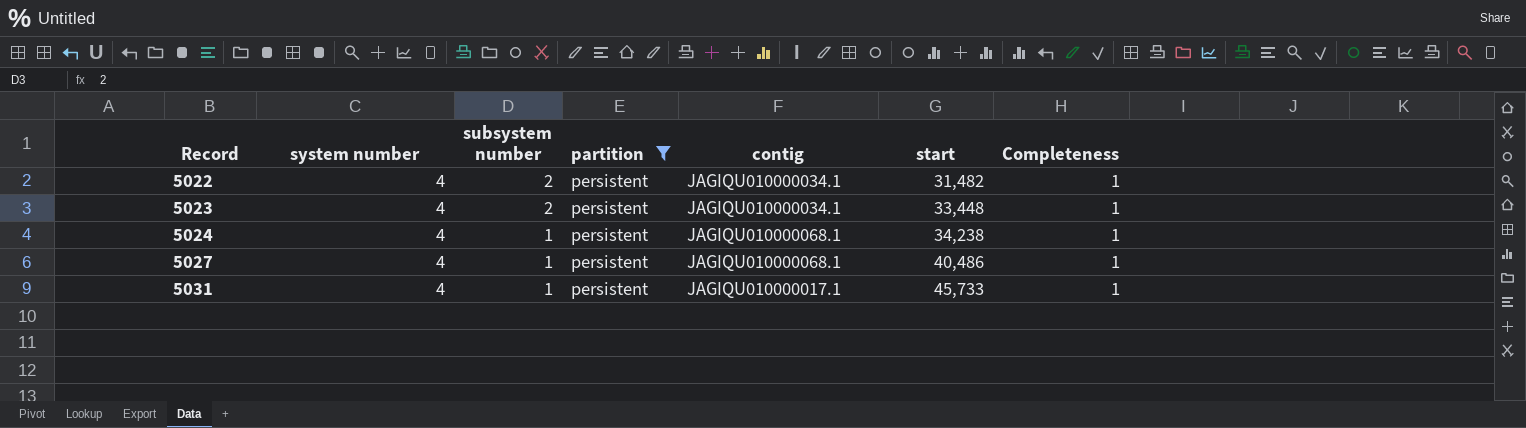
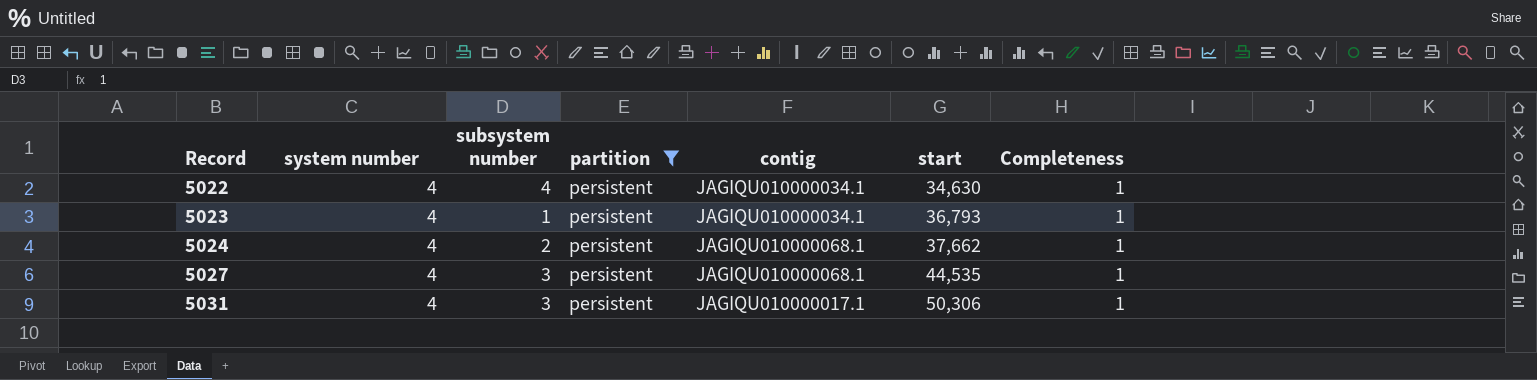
5022 | subsystem number: 2 -> 4
5022 | start: 31,482 -> 34,630
5023 | subsystem number: 2 -> 1
5023 | start: 33,448 -> 36,793
5024 | subsystem number: 1 -> 2
5024 | start: 34,238 -> 37,662
5027 | subsystem number: 1 -> 3
5027 | start: 40,486 -> 44,535
5031 | subsystem number: 1 -> 3
5031 | start: 45,733 -> 50,306

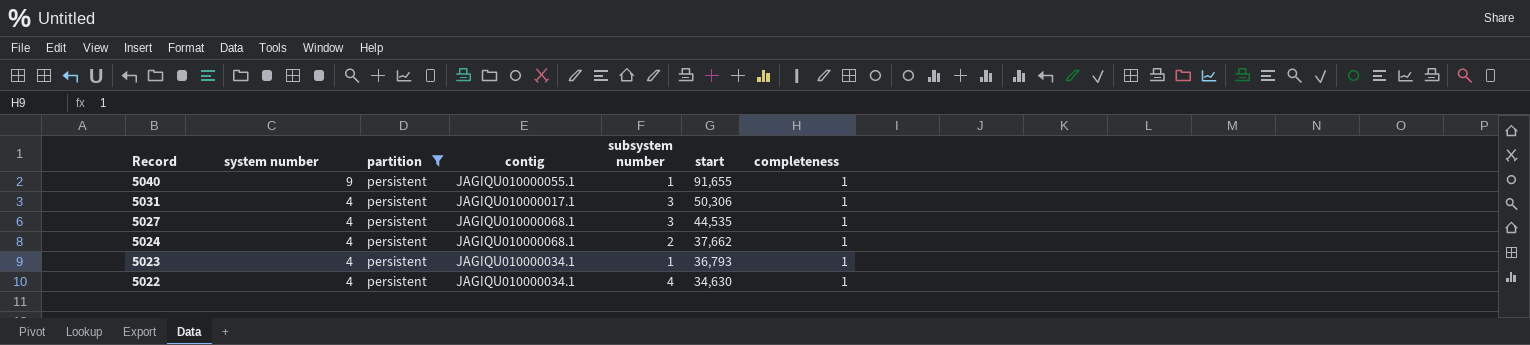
row order: Record ascending -> Record descending
column subsystem number | position: 3 -> 5
column name: Completeness -> completeness
row 5040: none -> 9 | persistent | JAGIQU010000055.1 | 1 | 91,655 | 1

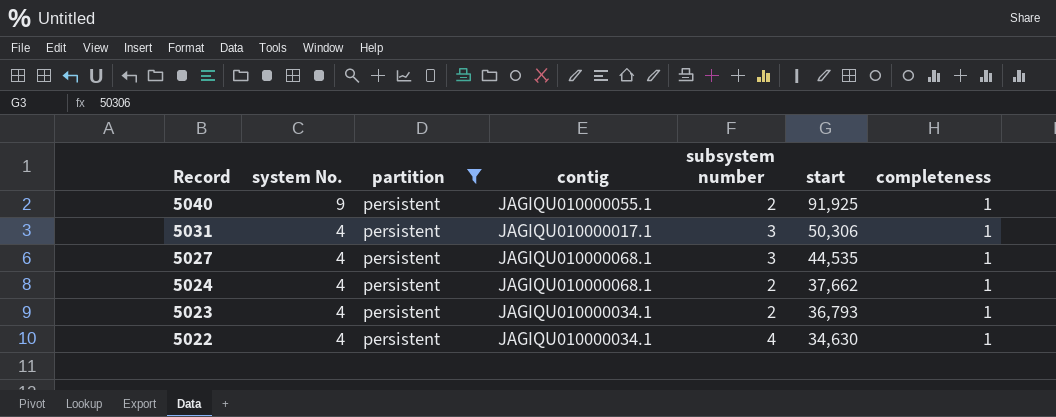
column name: system number -> system No.
5040 | subsystem number: 1 -> 2
5040 | start: 91,655 -> 91,925
5023 | subsystem number: 1 -> 2

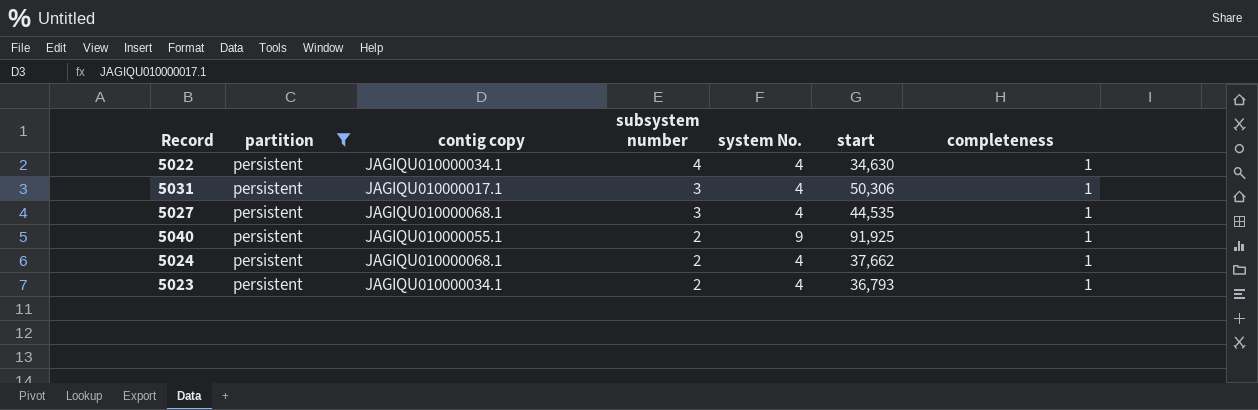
row order: Record descending -> subsystem number descending
column name: contig -> contig copy
column system No. | position: 2 -> 5

